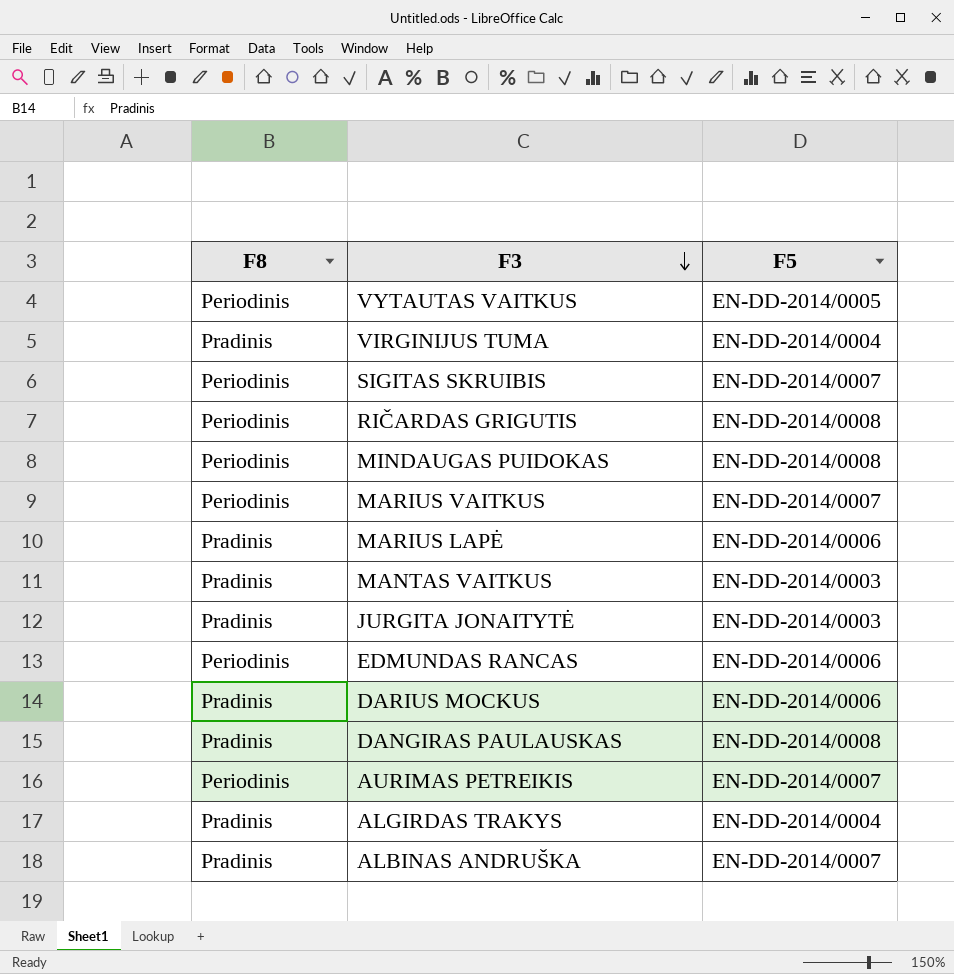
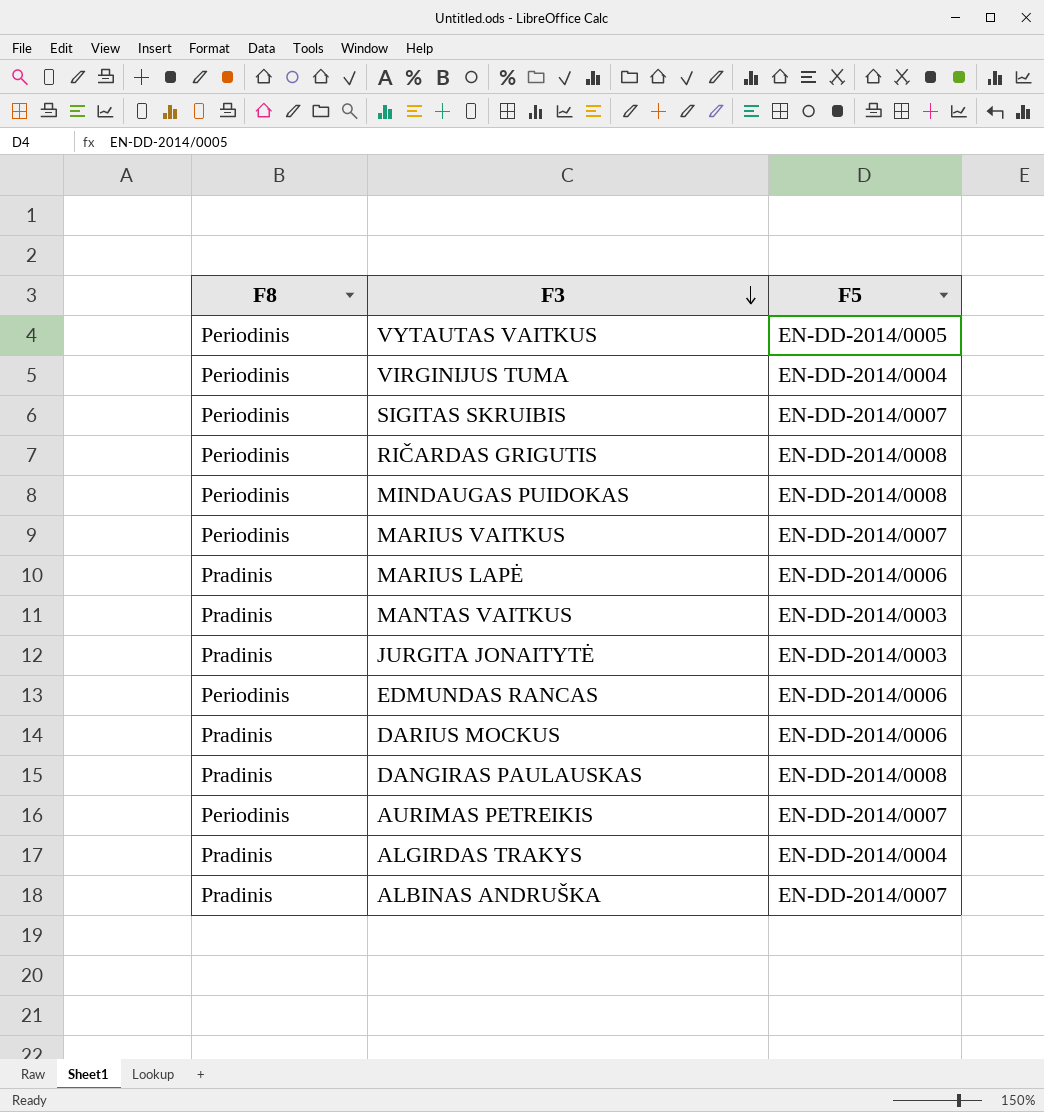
VIRGINIJUS TUMA | F8: Pradinis -> Periodinis

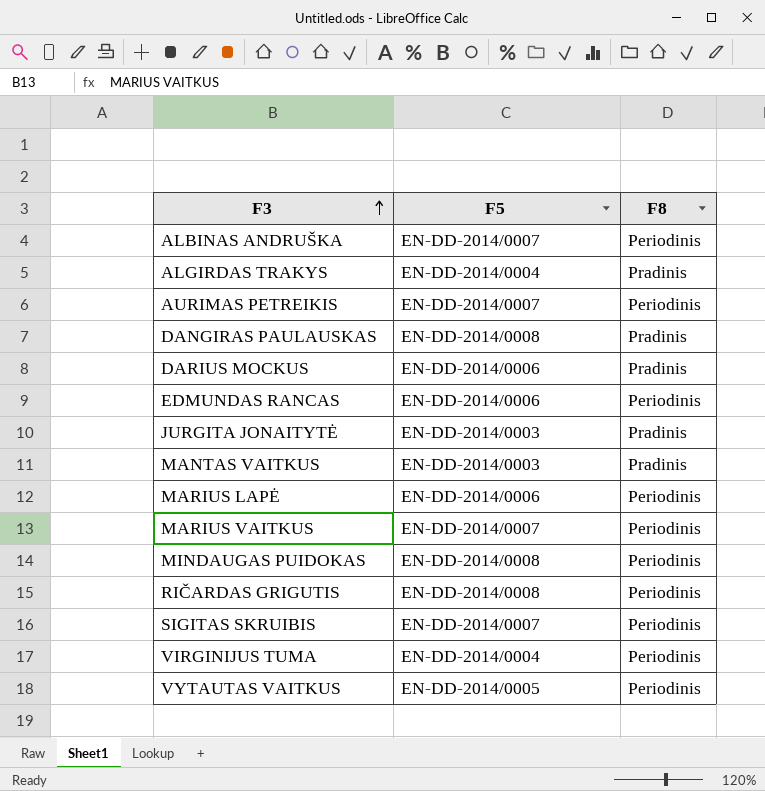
row order: F3 descending -> F3 ascending
column F8 | position: 1 -> 3
ALBINAS ANDRUŠKA | F8: Pradinis -> Periodinis
MARIUS LAPĖ | F8: Pradinis -> Periodinis

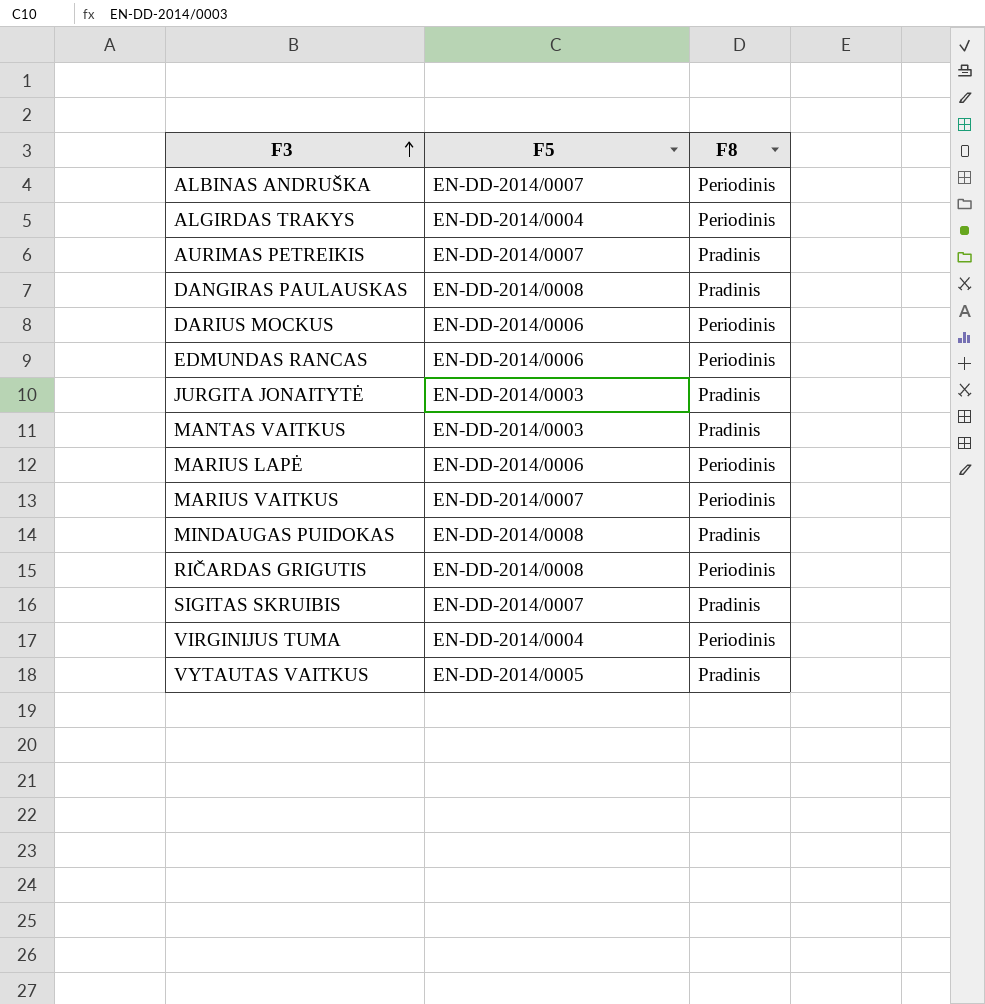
ALGIRDAS TRAKYS | F8: Pradinis -> Periodinis
AURIMAS PETREIKIS | F8: Periodinis -> Pradinis
DARIUS MOCKUS | F8: Pradinis -> Periodinis
MINDAUGAS PUIDOKAS | F8: Periodinis -> Pradinis
SIGITAS SKRUIBIS | F8: Periodinis -> Pradinis
VYTAUTAS VAITKUS | F8: Periodinis -> Pradinis

